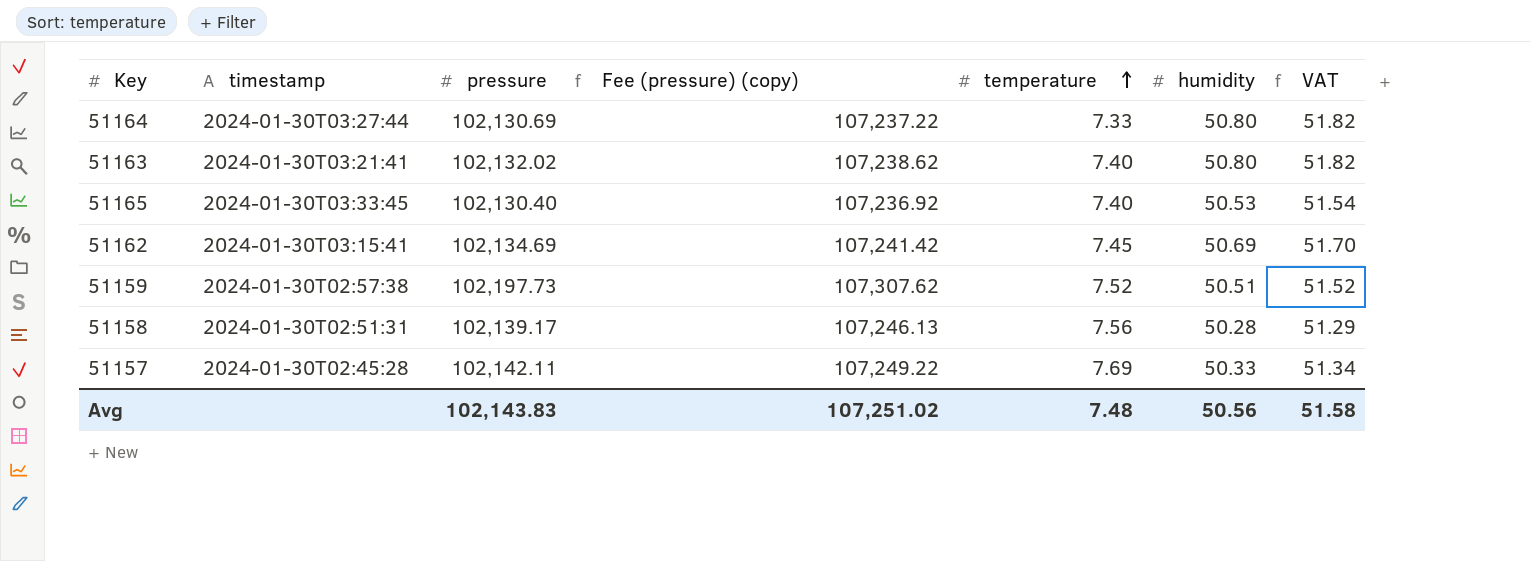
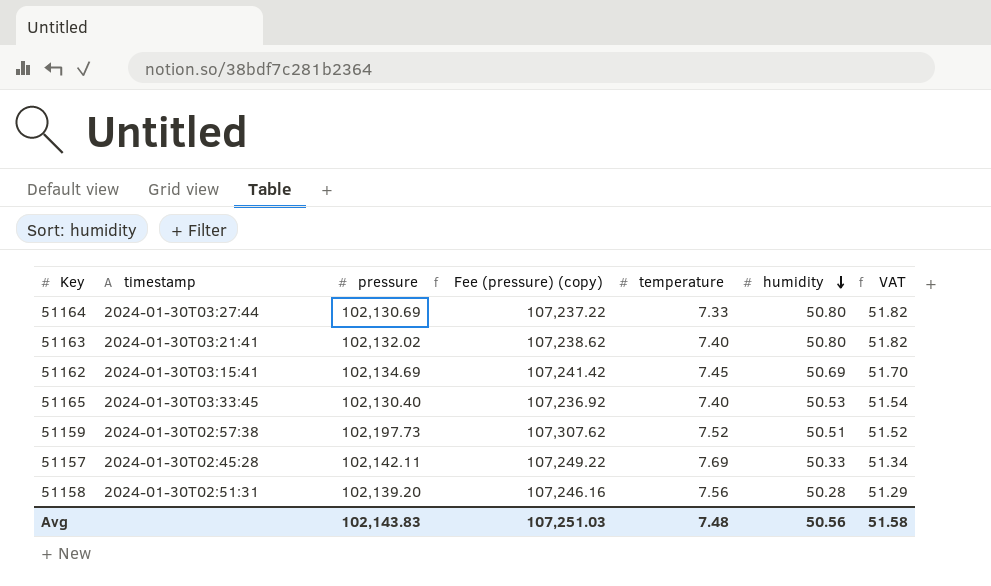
row order: temperature ascending -> humidity descending
51158 | pressure: 102,139.17 -> 102,139.20
51158 | Fee (pressure) (copy): 107,246.13 -> 107,246.16
Avg | Fee (pressure) (copy): 107,251.02 -> 107,251.03

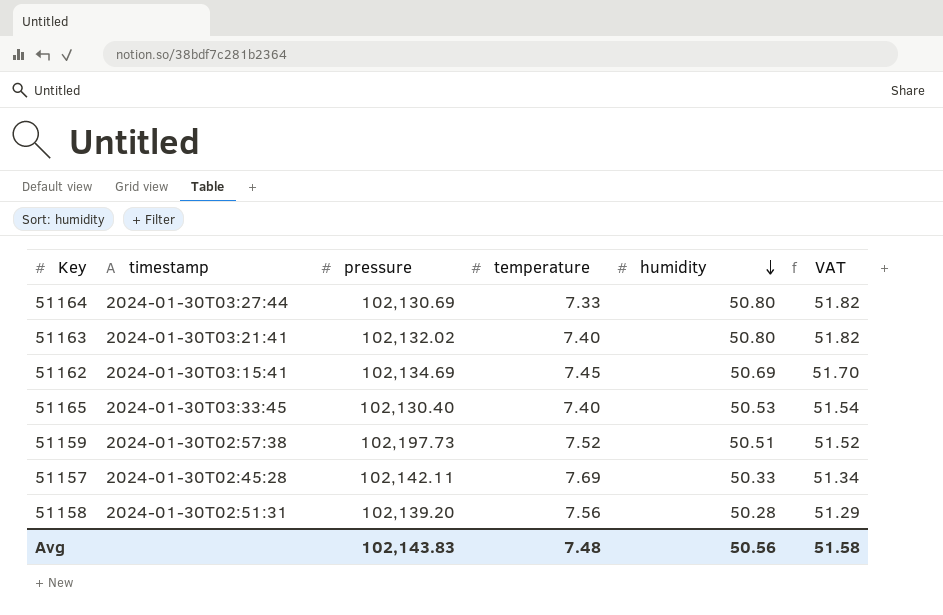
column Fee (pressure) (copy) | formula: [pressure] * 1.05 -> none

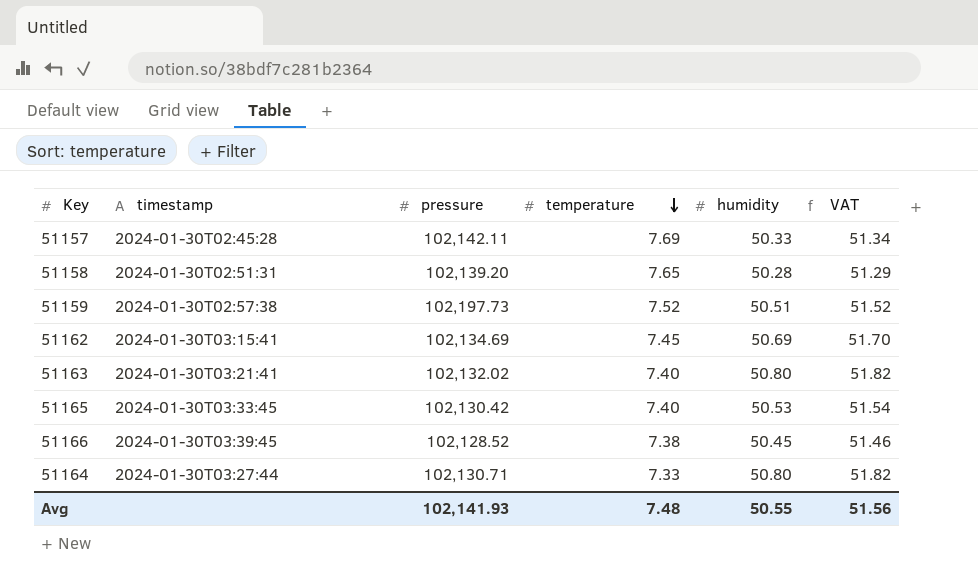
row order: humidity descending -> temperature descending
51158 | temperature: 7.56 -> 7.65
51165 | pressure: 102,130.40 -> 102,130.42
row 51166: none -> 2024-01-30T03:39:45 | 102,128.52 | 7.38 | 50.45 | 51.46
51164 | pressure: 102,130.69 -> 102,130.71
Avg | pressure: 102,143.83 -> 102,141.93
Avg | humidity: 50.56 -> 50.55
Avg | VAT: 51.58 -> 51.56

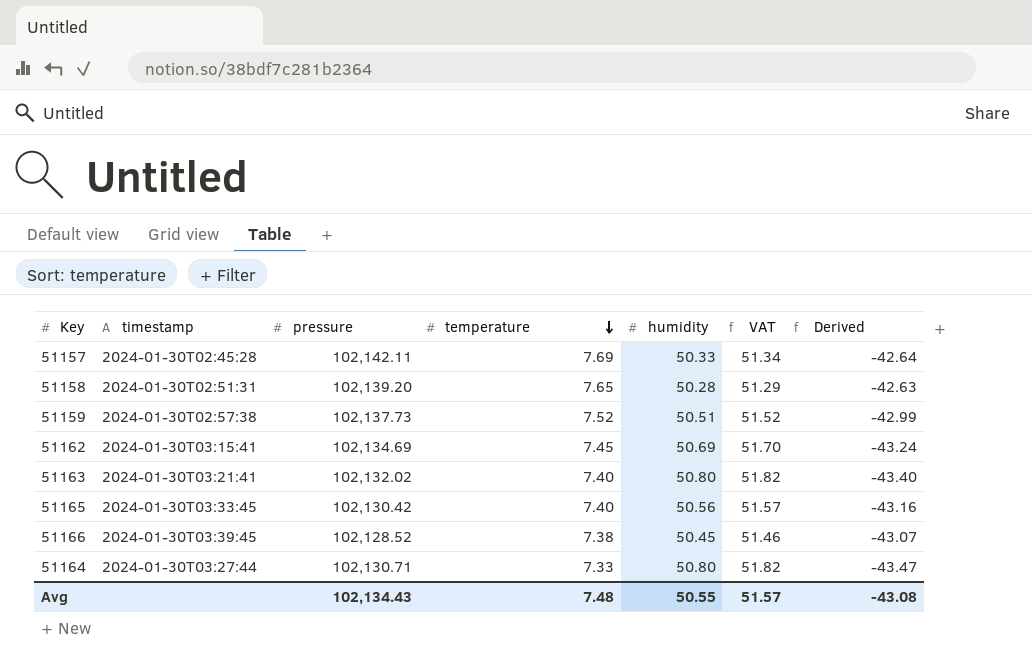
column Derived | formula: none -> [temperature] - [humidity]
51159 | pressure: 102,197.73 -> 102,137.73
51165 | humidity: 50.53 -> 50.56
51165 | VAT: 51.54 -> 51.57
Avg | pressure: 102,141.93 -> 102,134.43
Avg | VAT: 51.56 -> 51.57

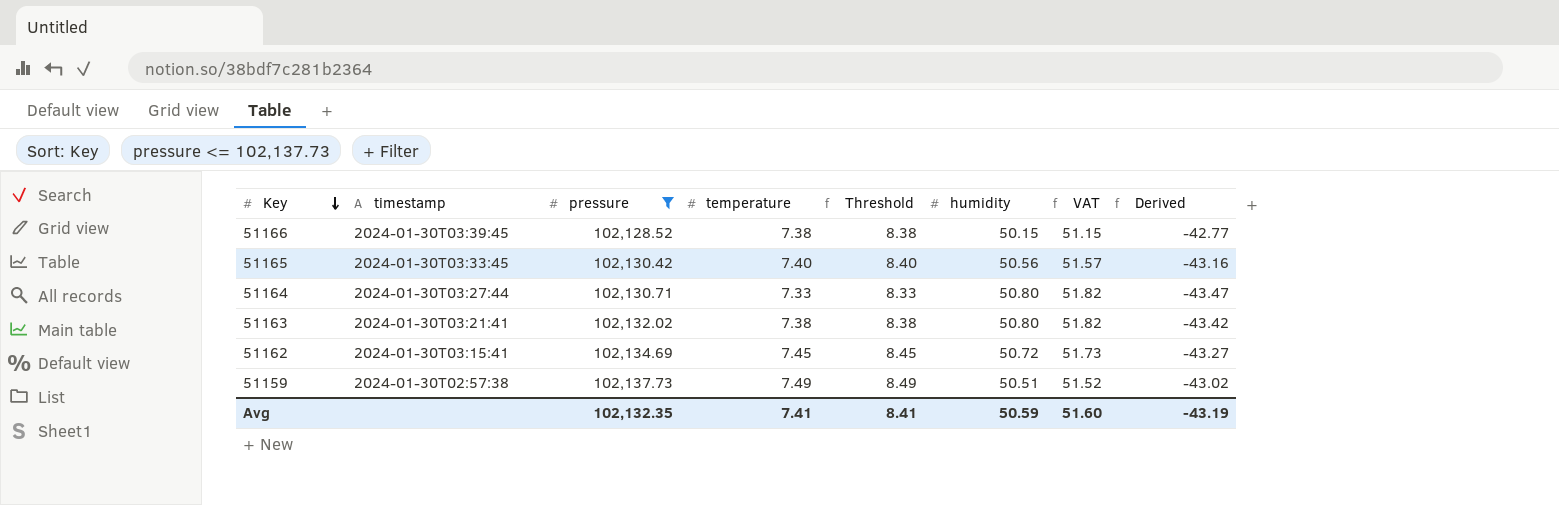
filter: none -> pressure <= 102,137.73
row order: temperature descending -> Key descending
column Threshold | formula: none -> [temperature] + 1
51166 | humidity: 50.45 -> 50.15
51166 | VAT: 51.46 -> 51.15
51166 | Derived: -43.07 -> -42.77
51163 | temperature: 7.40 -> 7.38
51163 | Derived: -43.40 -> -43.42
51162 | humidity: 50.69 -> 50.72
51162 | VAT: 51.70 -> 51.73
51162 | Derived: -43.24 -> -43.27
51159 | temperature: 7.52 -> 7.49
51159 | Derived: -42.99 -> -43.02
Avg | pressure: 102,134.43 -> 102,132.35
Avg | temperature: 7.48 -> 7.41
Avg | humidity: 50.55 -> 50.59
Avg | VAT: 51.57 -> 51.60
Avg | Derived: -43.08 -> -43.19

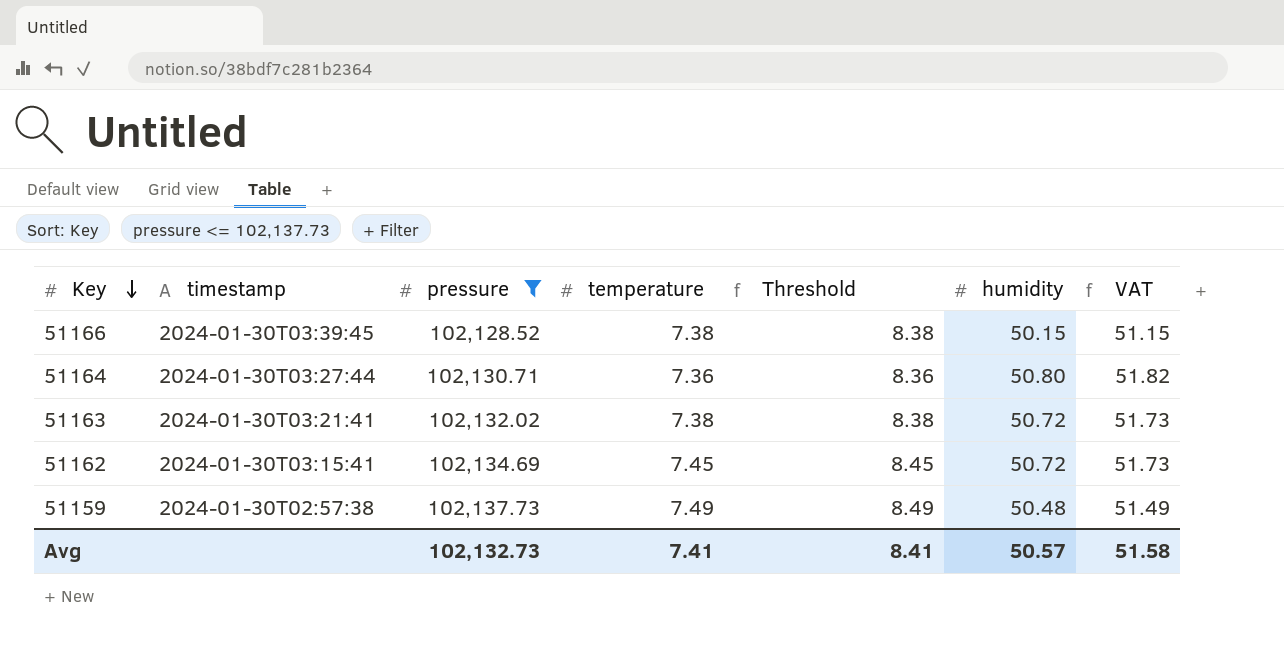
column Derived | formula: [temperature] - [humidity] -> none
row 51165: 2024-01-30T03:33:45 | 102,130.42 | 7.40 | 8.40 | 50.56 | 51.57 | -43.16 -> none
51164 | temperature: 7.33 -> 7.36
51164 | Threshold: 8.33 -> 8.36
51163 | humidity: 50.80 -> 50.72
51163 | VAT: 51.82 -> 51.73
51159 | humidity: 50.51 -> 50.48
51159 | VAT: 51.52 -> 51.49
Avg | pressure: 102,132.35 -> 102,132.73
Avg | humidity: 50.59 -> 50.57
Avg | VAT: 51.60 -> 51.58

